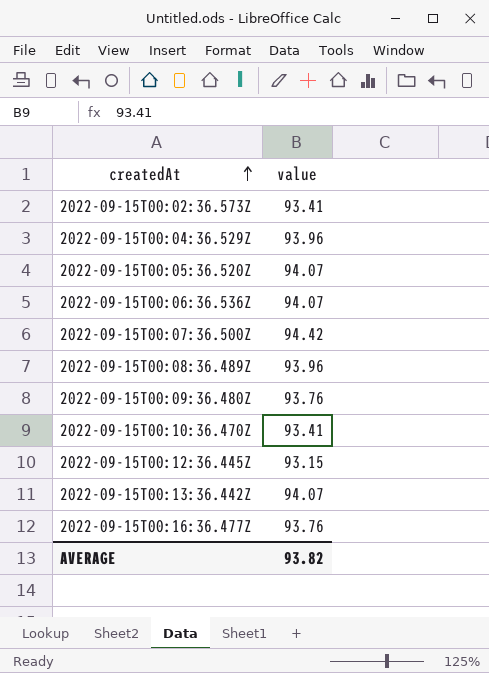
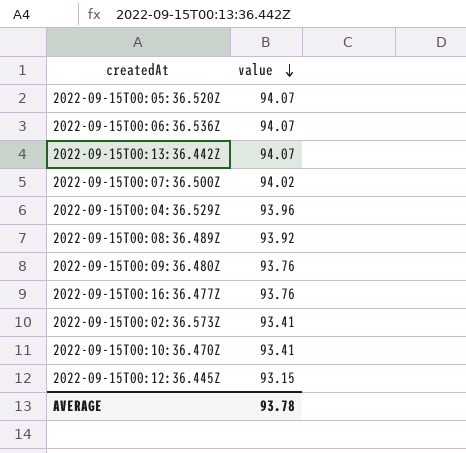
row order: createdAt ascending -> value descending
2022-09-15T00:07:36.500Z | value: 94.42 -> 94.02
2022-09-15T00:08:36.489Z | value: 93.96 -> 93.92
AVERAGE | value: 93.82 -> 93.78

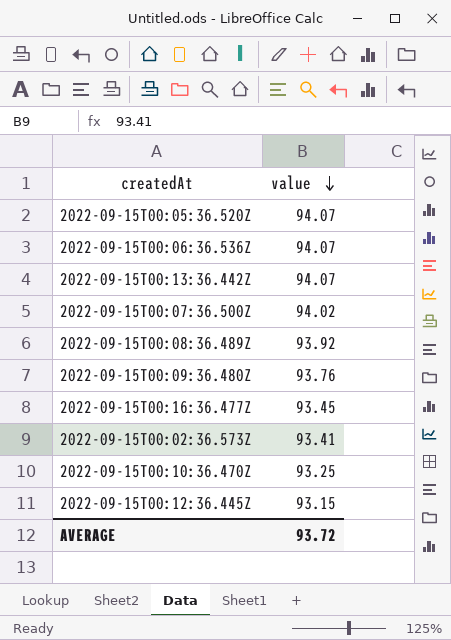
row 2022-09-15T00:04:36.529Z: 93.96 -> none
2022-09-15T00:16:36.477Z | value: 93.76 -> 93.45
2022-09-15T00:10:36.470Z | value: 93.41 -> 93.25
AVERAGE | value: 93.78 -> 93.72

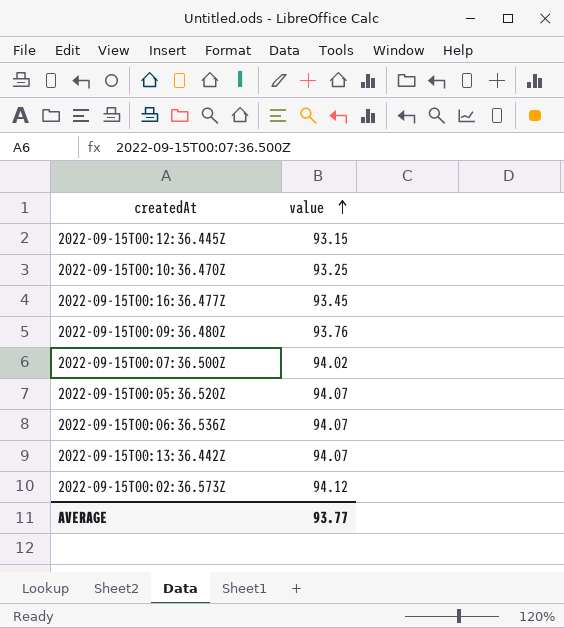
row order: value descending -> value ascending
row 2022-09-15T00:08:36.489Z: 93.92 -> none
2022-09-15T00:02:36.573Z | value: 93.41 -> 94.12
AVERAGE | value: 93.72 -> 93.77

